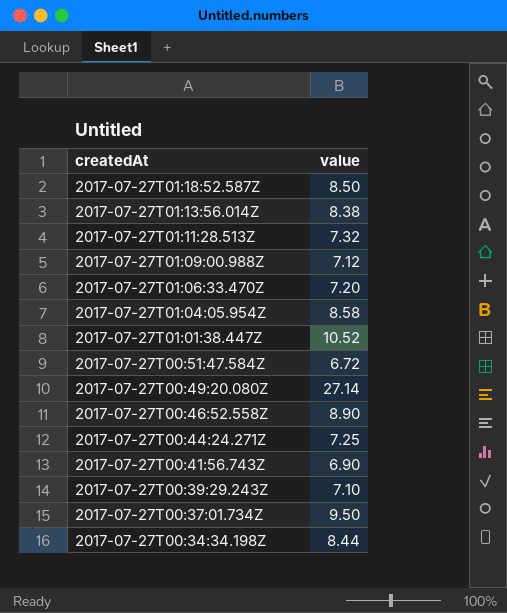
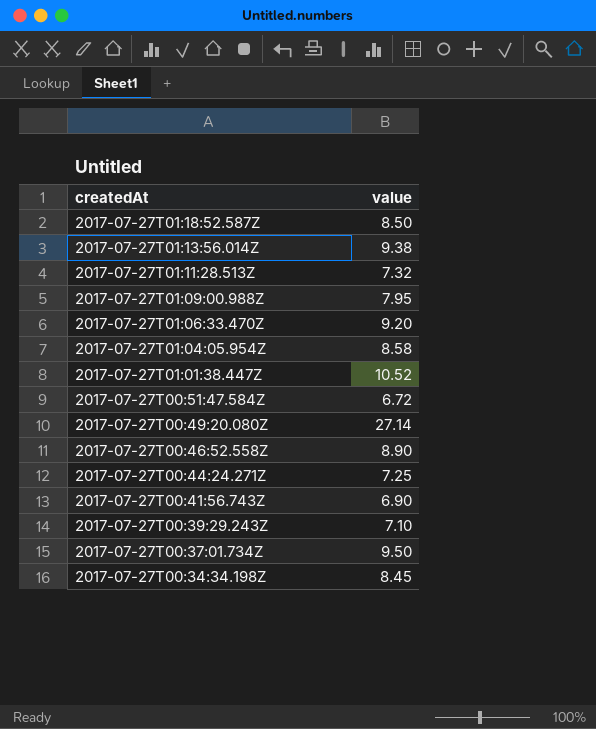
2017-07-27T01:13:56.014Z | value: 8.38 -> 9.38
2017-07-27T01:09:00.988Z | value: 7.12 -> 7.95
2017-07-27T01:06:33.470Z | value: 7.20 -> 9.20
2017-07-27T00:34:34.198Z | value: 8.44 -> 8.45

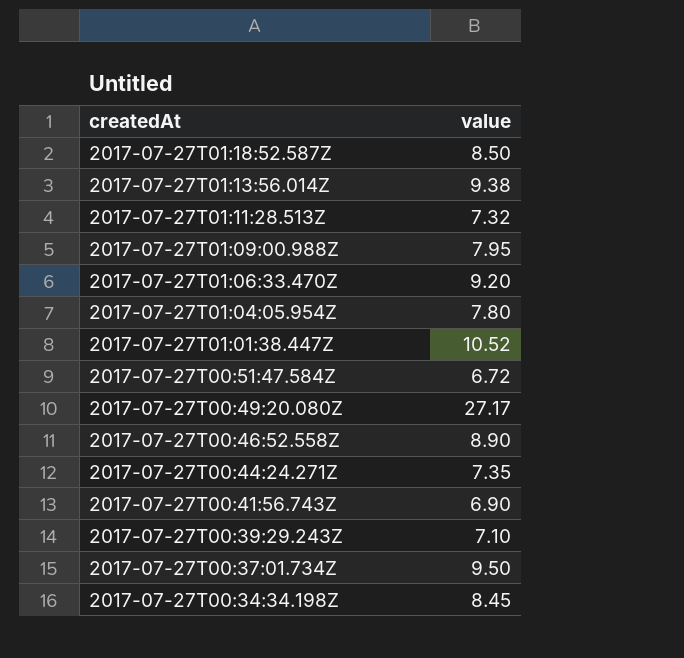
2017-07-27T01:04:05.954Z | value: 8.58 -> 7.80
2017-07-27T00:49:20.080Z | value: 27.14 -> 27.17
2017-07-27T00:44:24.271Z | value: 7.25 -> 7.35

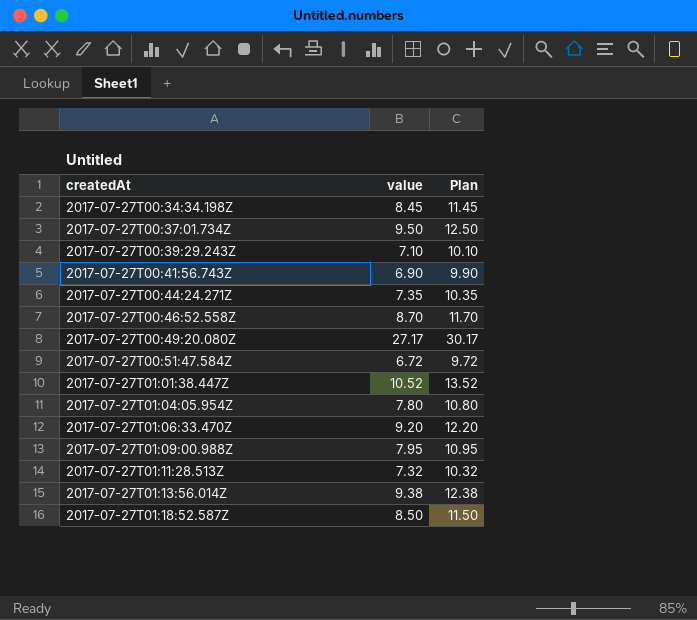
row order: createdAt descending -> createdAt ascending
column Plan | formula: none -> [value] + 3
2017-07-27T00:46:52.558Z | value: 8.90 -> 8.70

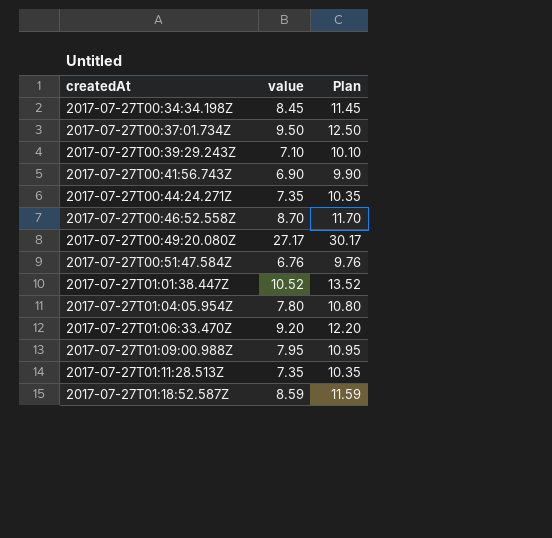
row 2017-07-27T01:13:56.014Z: 9.38 | 12.38 -> none
2017-07-27T00:51:47.584Z | value: 6.72 -> 6.76
2017-07-27T00:51:47.584Z | Plan: 9.72 -> 9.76
2017-07-27T01:11:28.513Z | value: 7.32 -> 7.35
2017-07-27T01:11:28.513Z | Plan: 10.32 -> 10.35
2017-07-27T01:18:52.587Z | value: 8.50 -> 8.59
2017-07-27T01:18:52.587Z | Plan: 11.50 -> 11.59

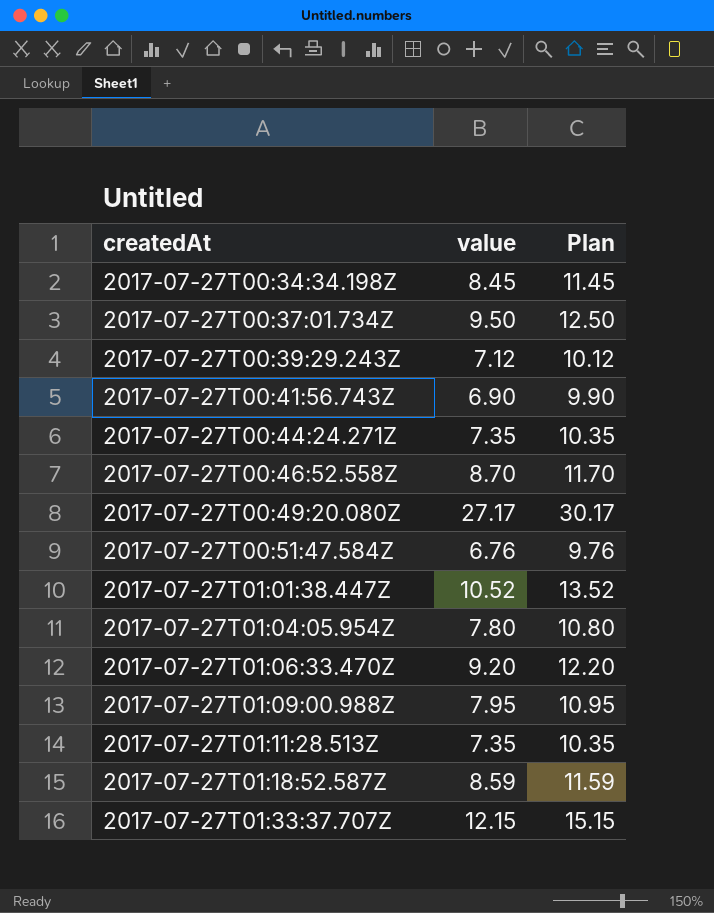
2017-07-27T00:39:29.243Z | value: 7.10 -> 7.12
2017-07-27T00:39:29.243Z | Plan: 10.10 -> 10.12
row 2017-07-27T01:33:37.707Z: none -> 12.15 | 15.15

